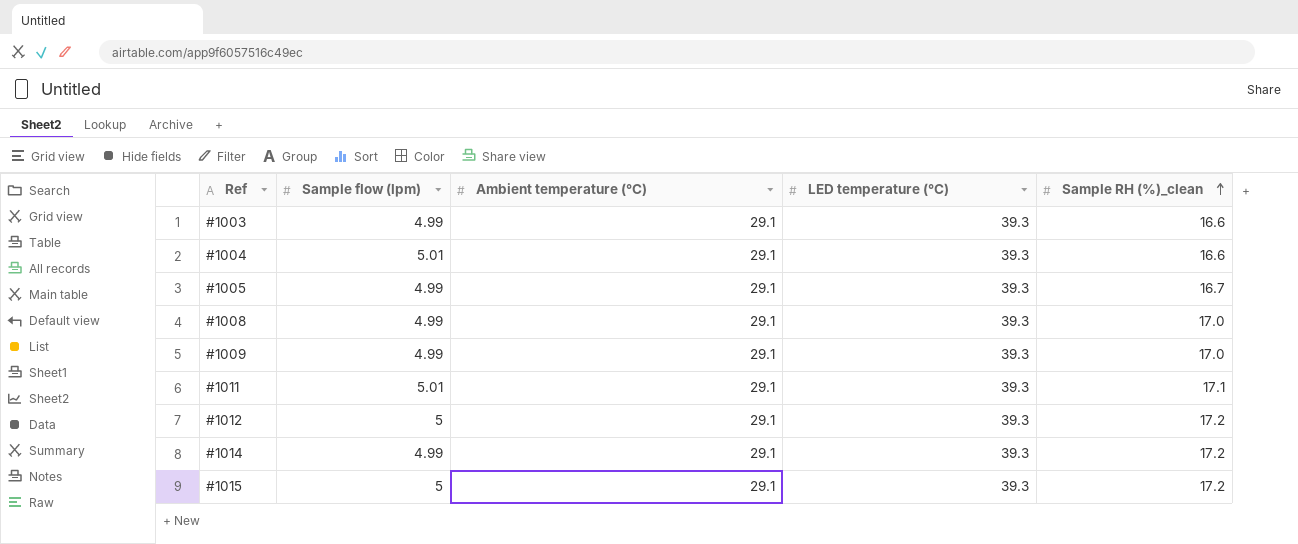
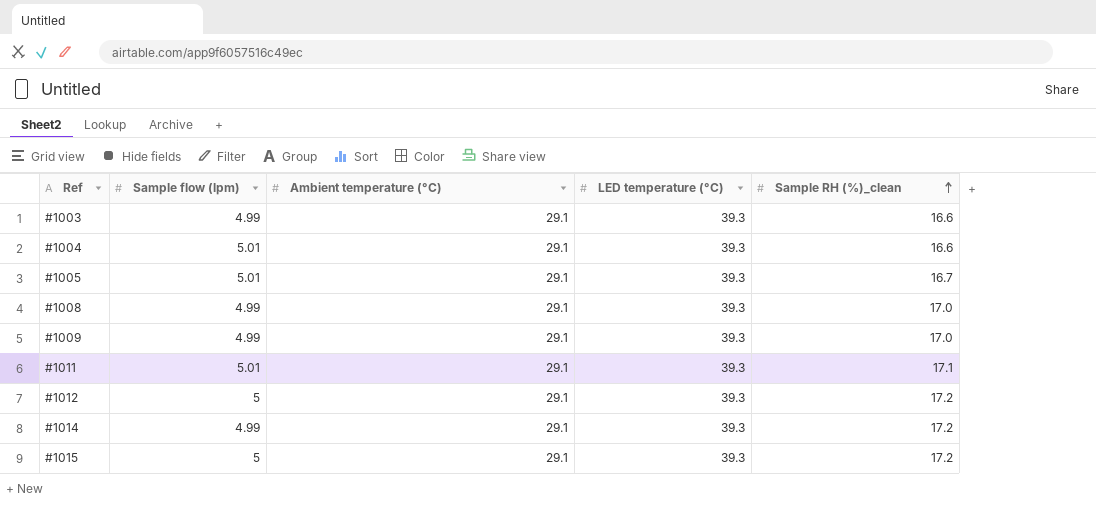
#1005 | Sample flow (lpm): 4.99 -> 5.01

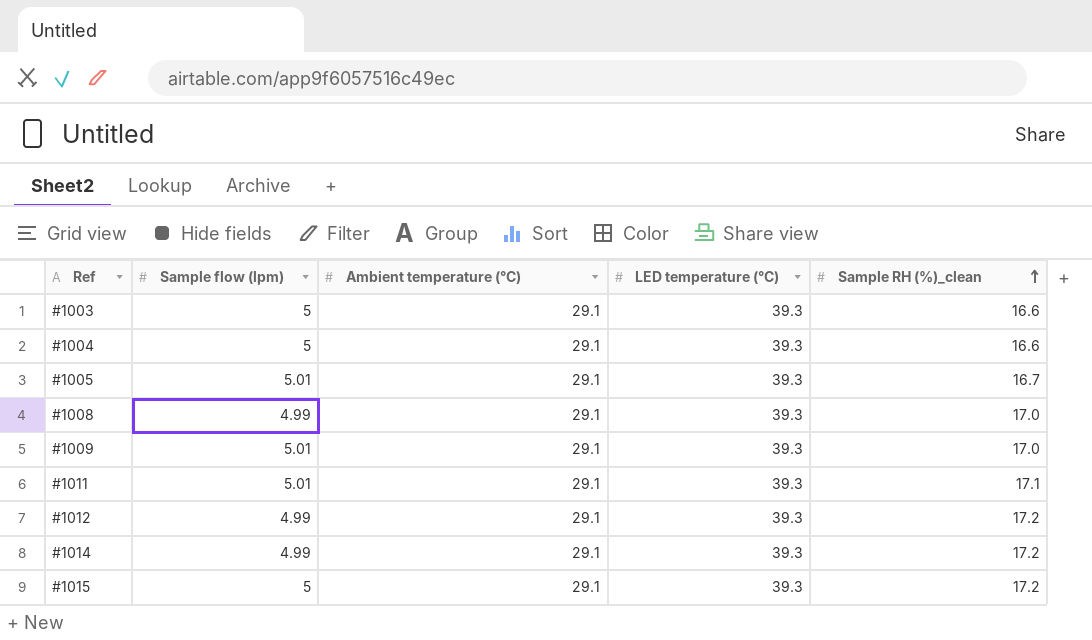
#1003 | Sample flow (lpm): 4.99 -> 5
#1004 | Sample flow (lpm): 5.01 -> 5
#1009 | Sample flow (lpm): 4.99 -> 5.01
#1012 | Sample flow (lpm): 5 -> 4.99

